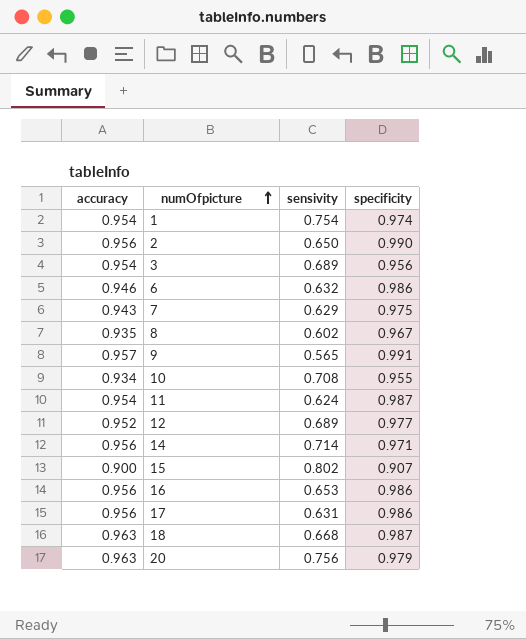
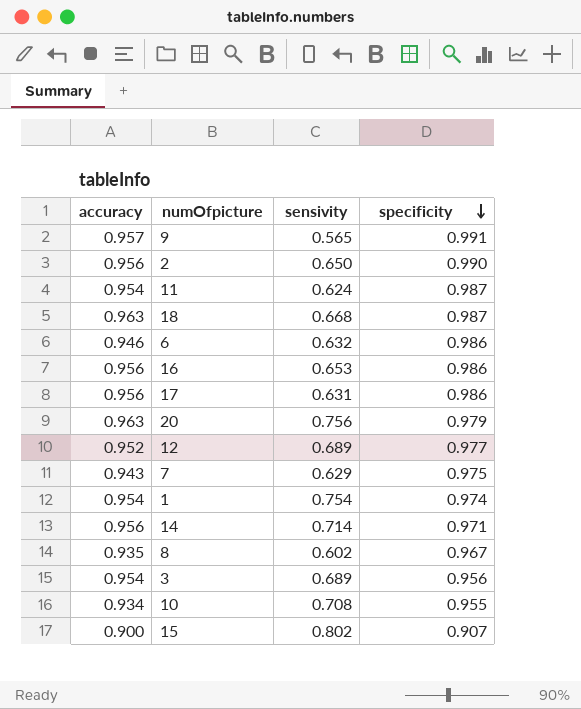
row order: numOfpicture ascending -> specificity descending

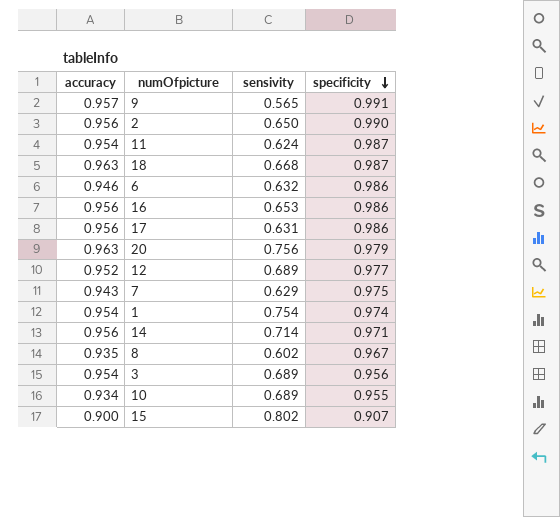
10 | sensivity: 0.708 -> 0.689

